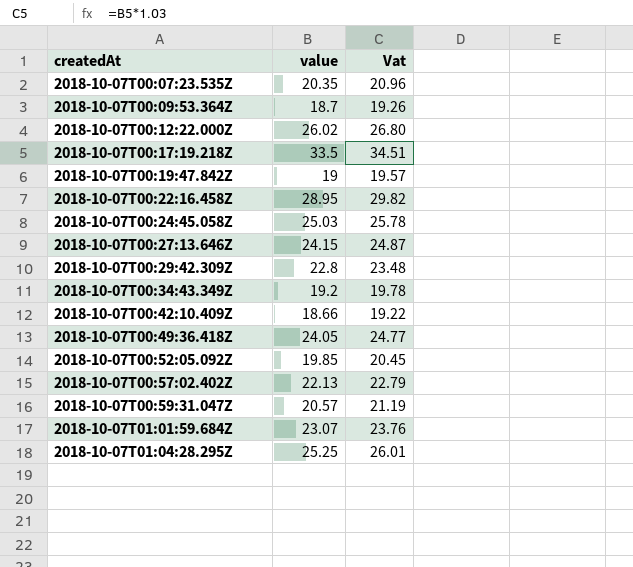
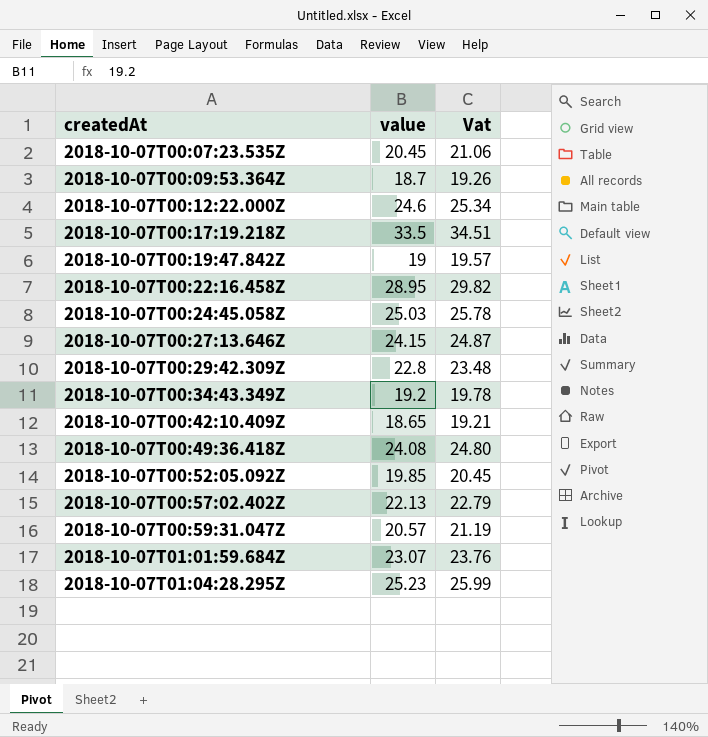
2018-10-07T00:07:23.535Z | value: 20.35 -> 20.45
2018-10-07T00:07:23.535Z | Vat: 20.96 -> 21.06
2018-10-07T00:12:22.000Z | value: 26.02 -> 24.6
2018-10-07T00:12:22.000Z | Vat: 26.80 -> 25.34
2018-10-07T00:42:10.409Z | value: 18.66 -> 18.65
2018-10-07T00:42:10.409Z | Vat: 19.22 -> 19.21
2018-10-07T00:49:36.418Z | value: 24.05 -> 24.08
2018-10-07T00:49:36.418Z | Vat: 24.77 -> 24.80
2018-10-07T01:04:28.295Z | value: 25.25 -> 25.23
2018-10-07T01:04:28.295Z | Vat: 26.01 -> 25.99

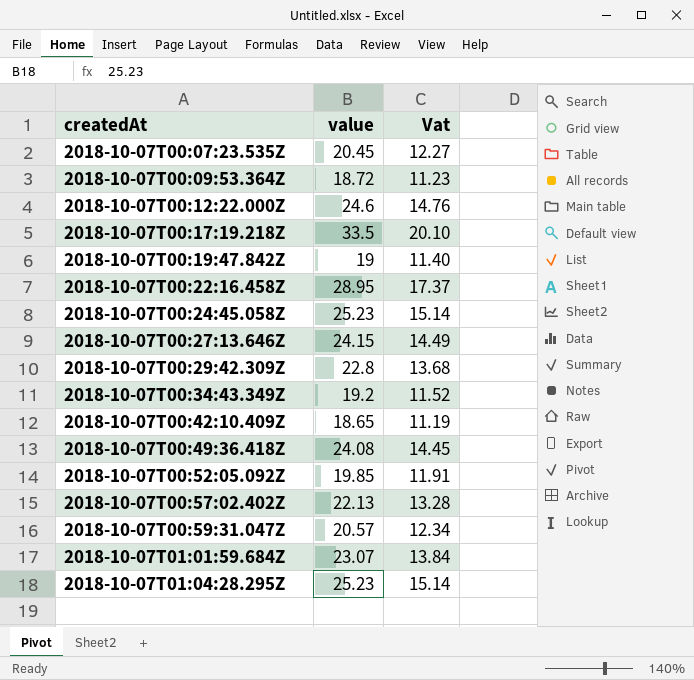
column Vat | formula: [value] * 1.03 -> [value] * 0.6
2018-10-07T00:09:53.364Z | value: 18.7 -> 18.72
2018-10-07T00:24:45.058Z | value: 25.03 -> 25.23

